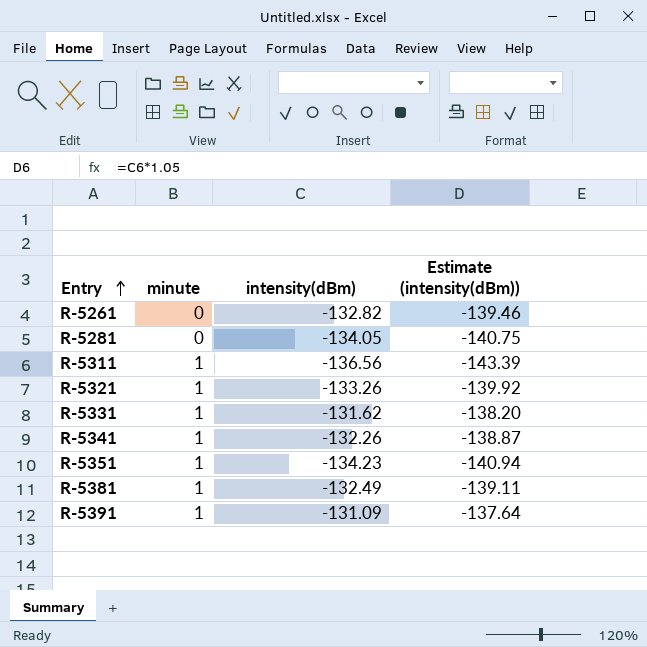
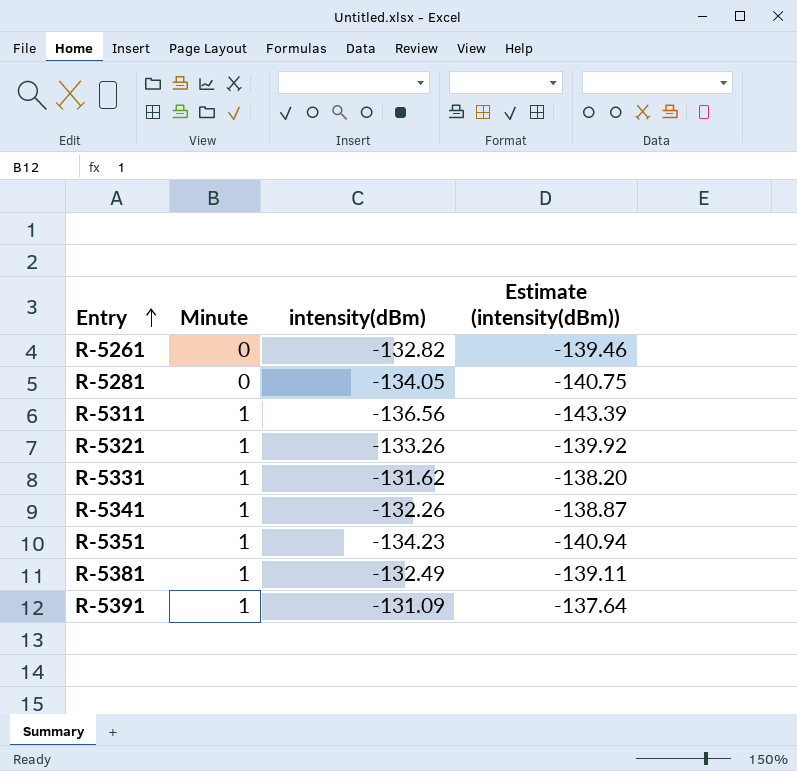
column name: minute -> Minute

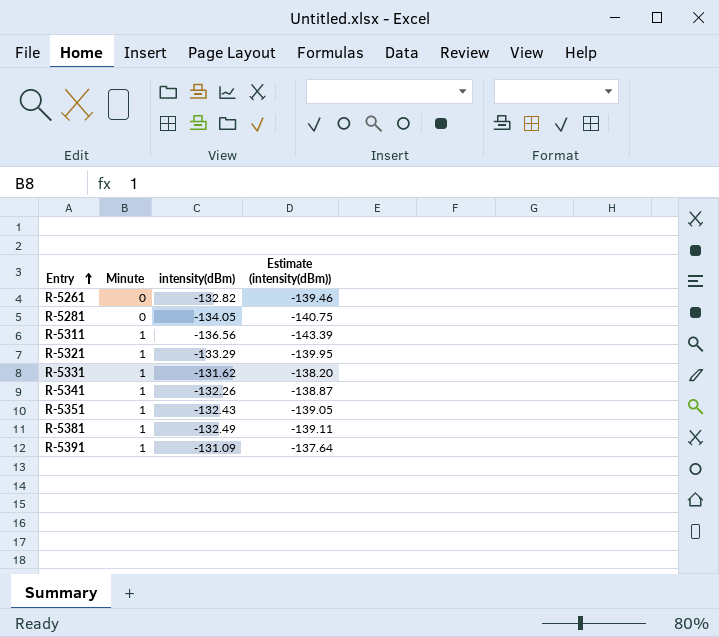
R-5321 | intensity(dBm): -133.26 -> -133.29
R-5321 | Estimate (intensity(dBm)): -139.92 -> -139.95
R-5351 | intensity(dBm): -134.23 -> -132.43
R-5351 | Estimate (intensity(dBm)): -140.94 -> -139.05

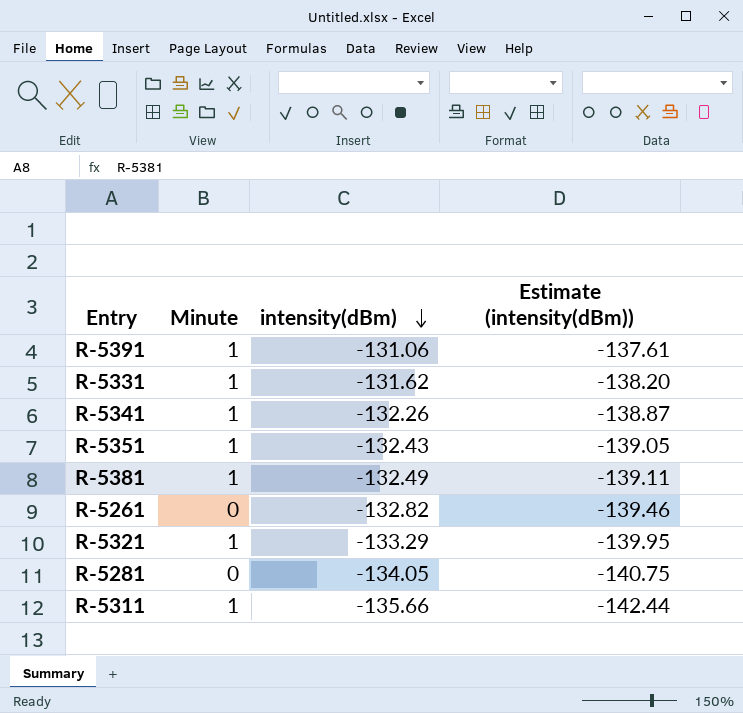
row order: Entry ascending -> intensity(dBm) descending
R-5391 | intensity(dBm): -131.09 -> -131.06
R-5391 | Estimate (intensity(dBm)): -137.64 -> -137.61
R-5311 | intensity(dBm): -136.56 -> -135.66
R-5311 | Estimate (intensity(dBm)): -143.39 -> -142.44

